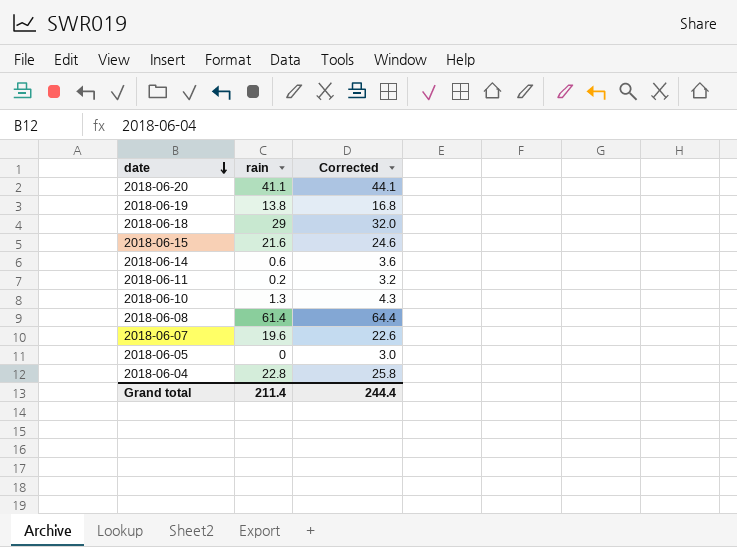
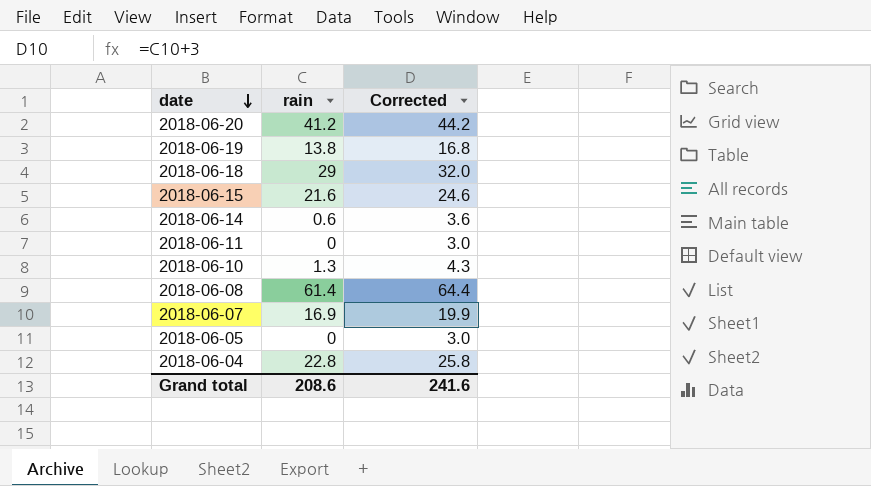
2018-06-20 | rain: 41.1 -> 41.2
2018-06-20 | Corrected: 44.1 -> 44.2
2018-06-11 | rain: 0.2 -> 0
2018-06-11 | Corrected: 3.2 -> 3.0
2018-06-07 | rain: 19.6 -> 16.9
2018-06-07 | Corrected: 22.6 -> 19.9
Grand total | rain: 211.4 -> 208.6
Grand total | Corrected: 244.4 -> 241.6

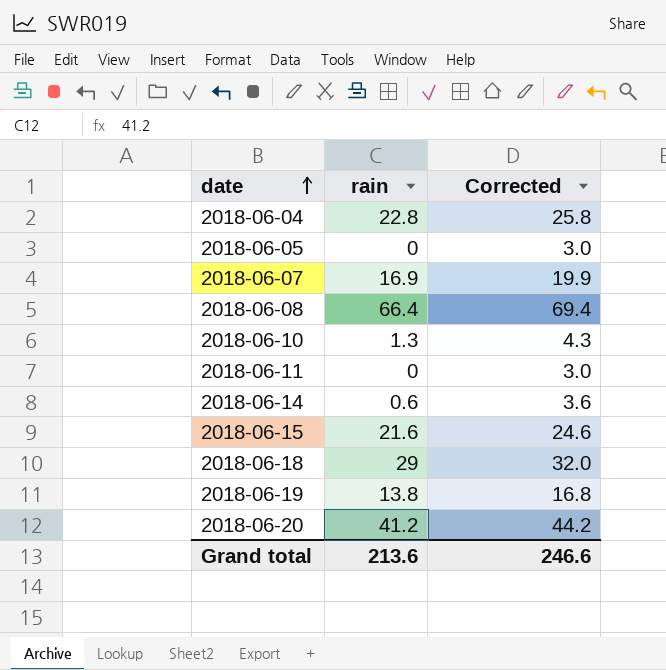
row order: date descending -> date ascending
2018-06-08 | rain: 61.4 -> 66.4
2018-06-08 | Corrected: 64.4 -> 69.4
Grand total | rain: 208.6 -> 213.6
Grand total | Corrected: 241.6 -> 246.6

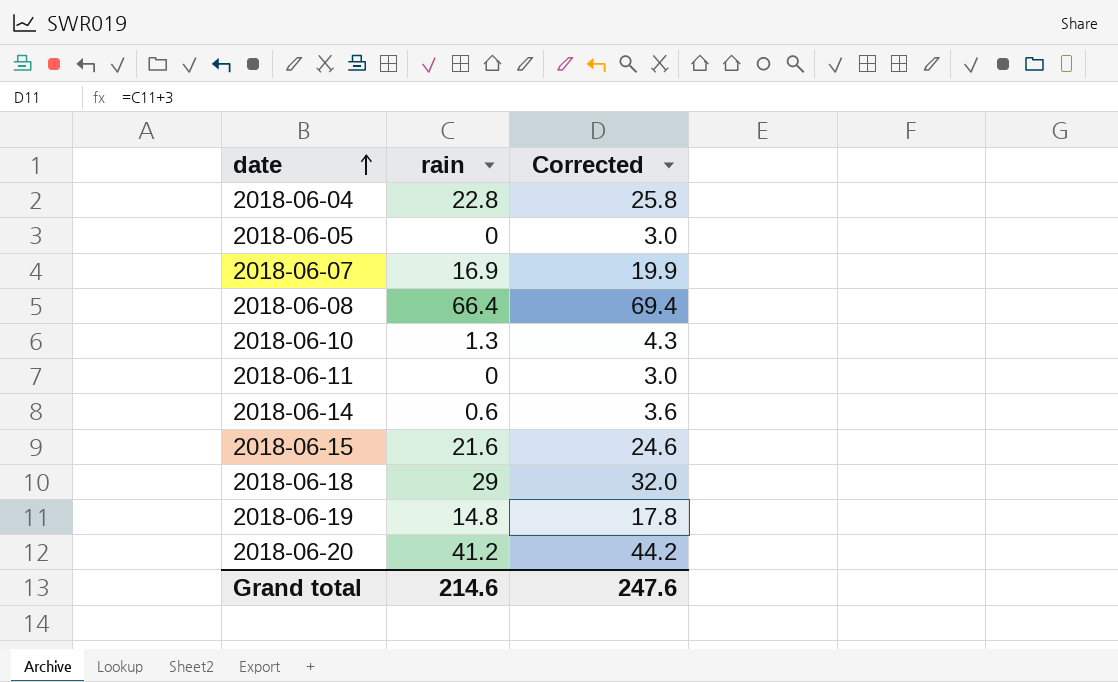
2018-06-19 | rain: 13.8 -> 14.8
2018-06-19 | Corrected: 16.8 -> 17.8
Grand total | rain: 213.6 -> 214.6
Grand total | Corrected: 246.6 -> 247.6

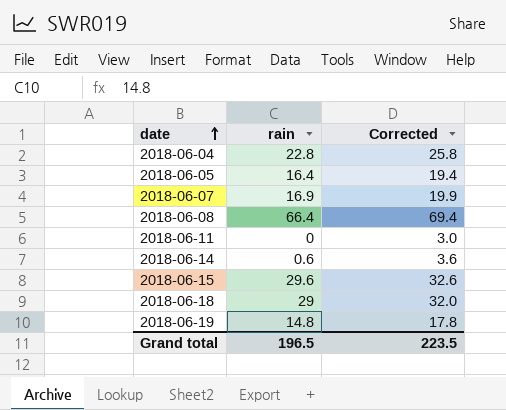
row 2018-06-10: 1.3 | 4.3 -> none
row 2018-06-20: 41.2 | 44.2 -> none
2018-06-05 | rain: 0 -> 16.4
2018-06-05 | Corrected: 3.0 -> 19.4
2018-06-15 | rain: 21.6 -> 29.6
2018-06-15 | Corrected: 24.6 -> 32.6
Grand total | rain: 214.6 -> 196.5
Grand total | Corrected: 247.6 -> 223.5

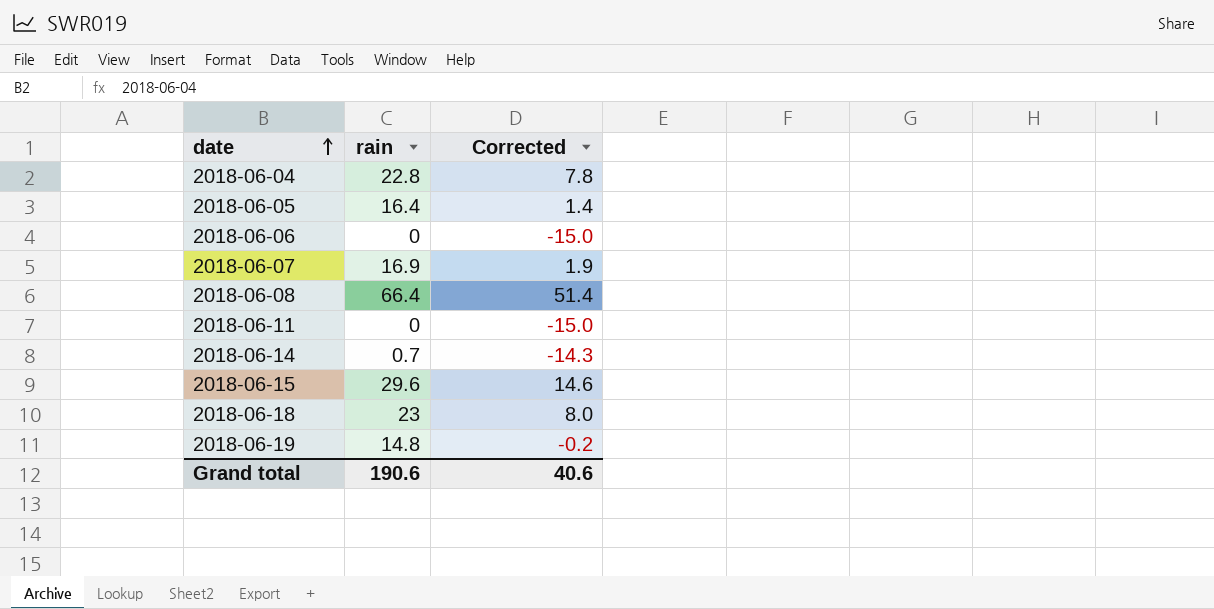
column Corrected | formula: [rain] + 3 -> [rain] - 15
row 2018-06-06: none -> 0 | -15.0
2018-06-14 | rain: 0.6 -> 0.7
2018-06-18 | rain: 29 -> 23
Grand total | rain: 196.5 -> 190.6
Grand total | Corrected: 223.5 -> 40.6

